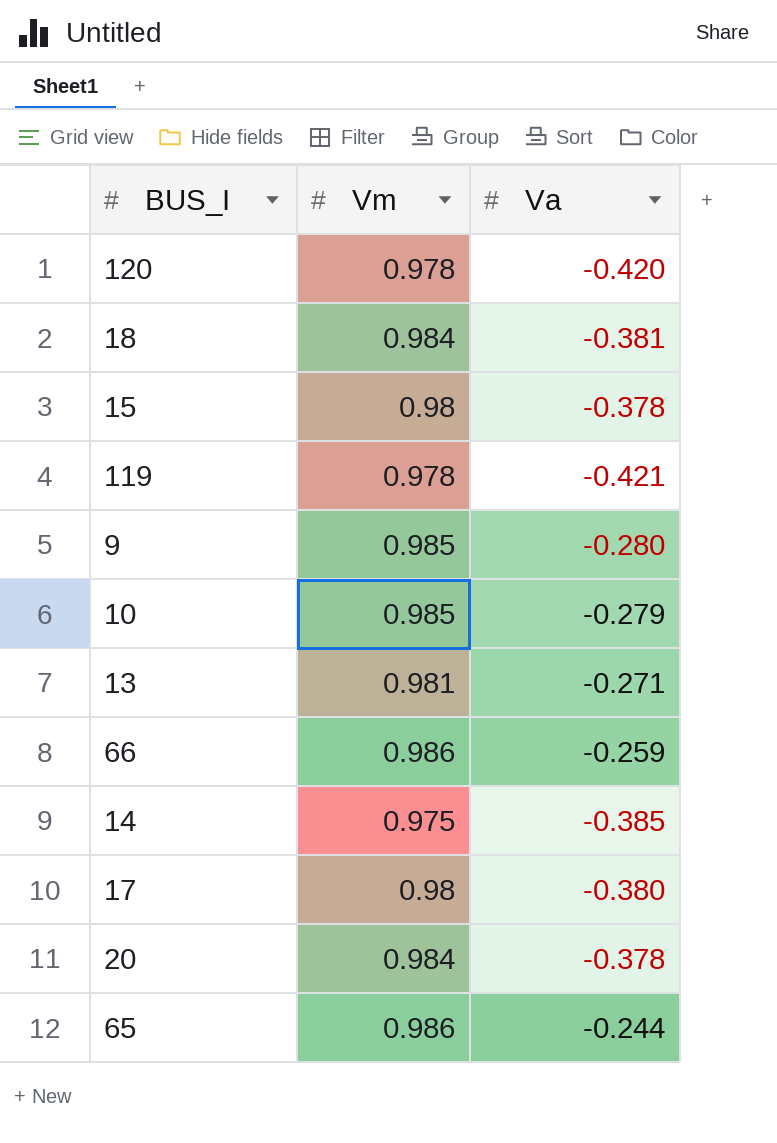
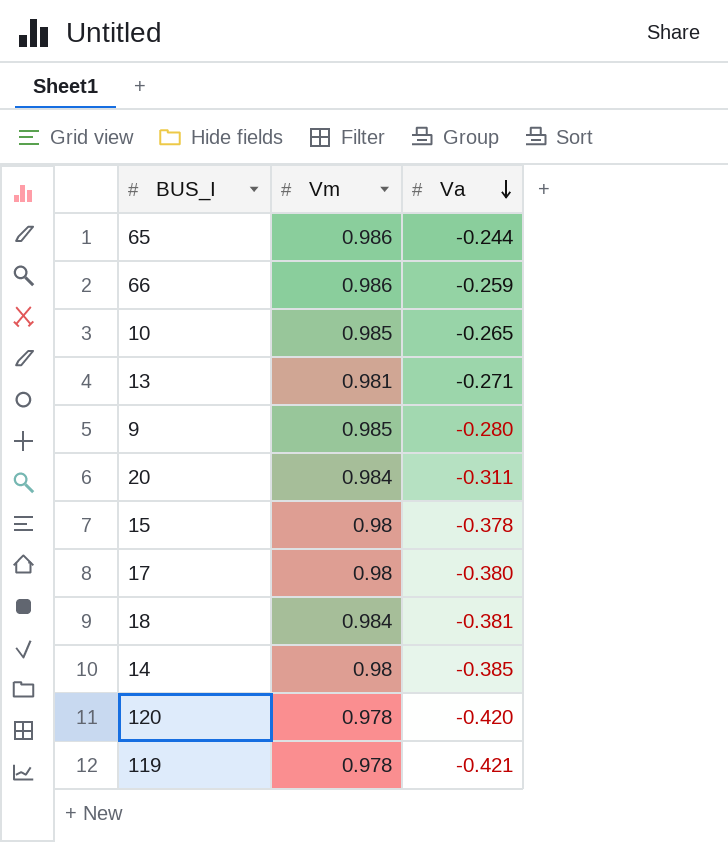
row order: none -> Va descending
10 | Va: -0.279 -> -0.265
20 | Va: -0.378 -> -0.311
14 | Vm: 0.975 -> 0.98

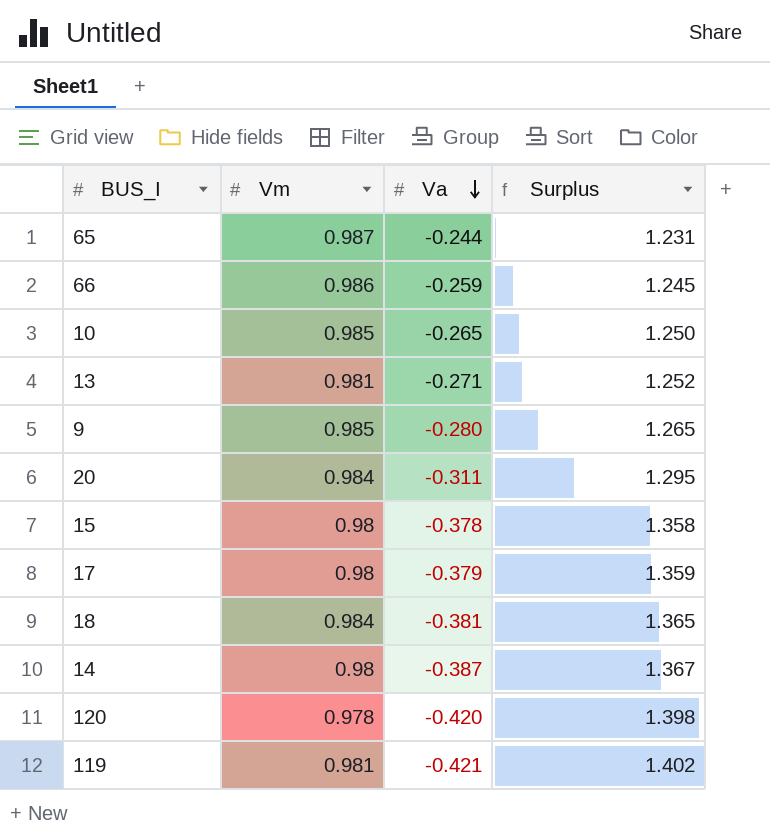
column Surplus | formula: none -> [Vm] - [Va]
65 | Vm: 0.986 -> 0.987
17 | Va: -0.380 -> -0.379
14 | Va: -0.385 -> -0.387
119 | Vm: 0.978 -> 0.981

